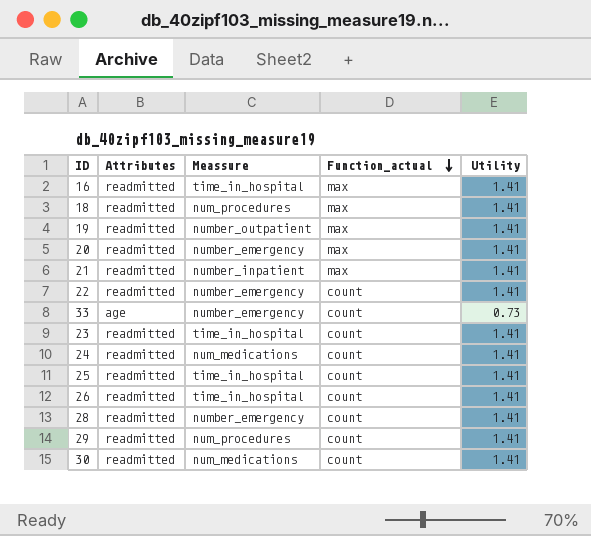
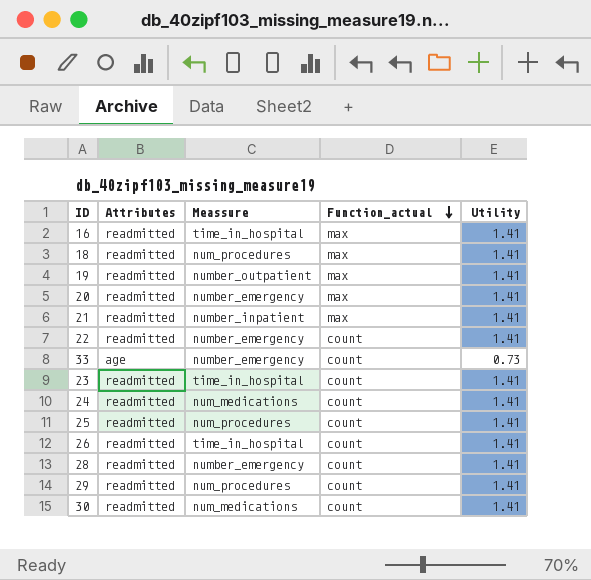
25 | Meassure: time_in_hospital -> num_procedures

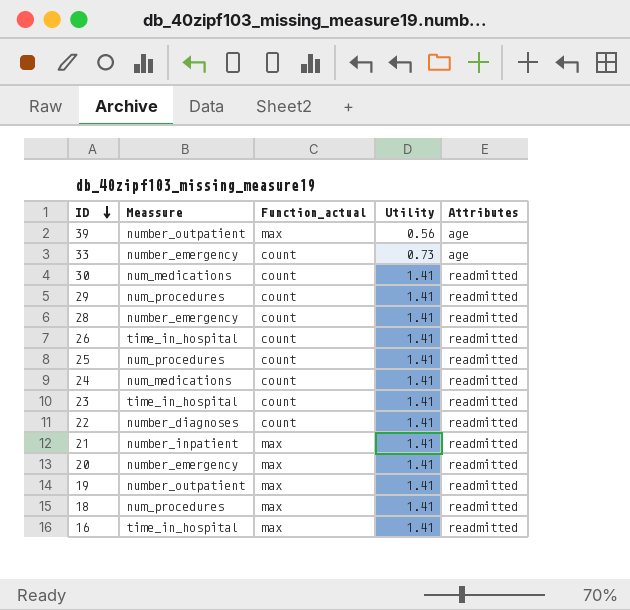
row order: Function_actual descending -> ID descending
column Attributes | position: 2 -> 5
row 39: none -> number_outpatient | max | 0.56 | age
22 | Meassure: number_emergency -> number_diagnoses

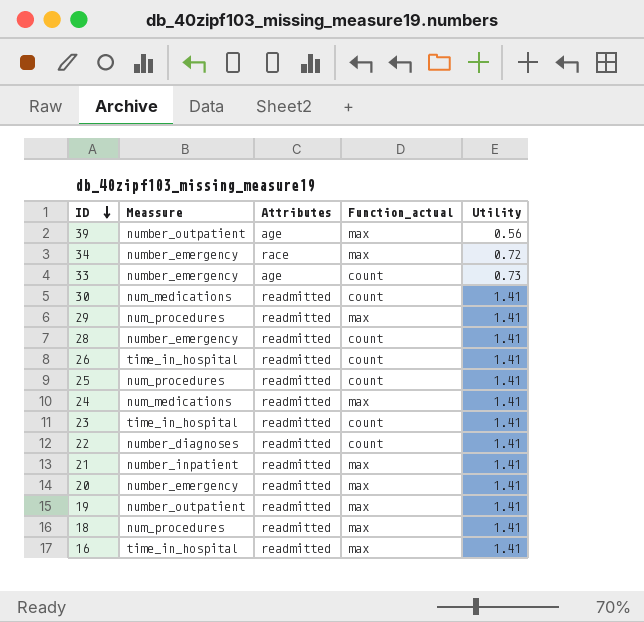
column Attributes | position: 5 -> 3
row 34: none -> number_emergency | race | max | 0.72
29 | Function_actual: count -> max
24 | Function_actual: count -> max

